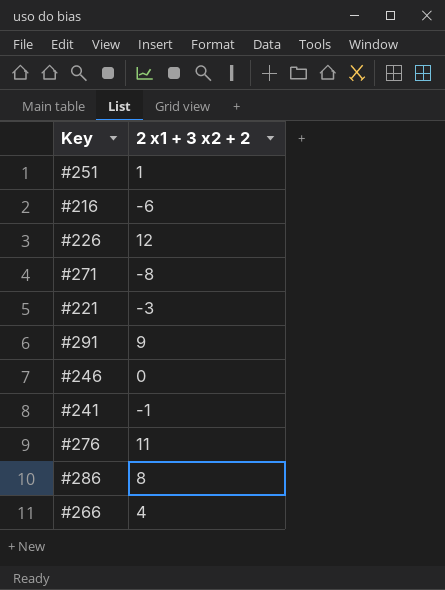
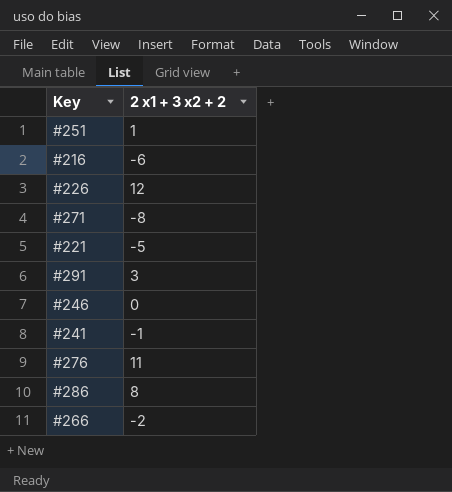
#221 | 2 x1 + 3 x2 + 2: -3 -> -5
#291 | 2 x1 + 3 x2 + 2: 9 -> 3
#266 | 2 x1 + 3 x2 + 2: 4 -> -2

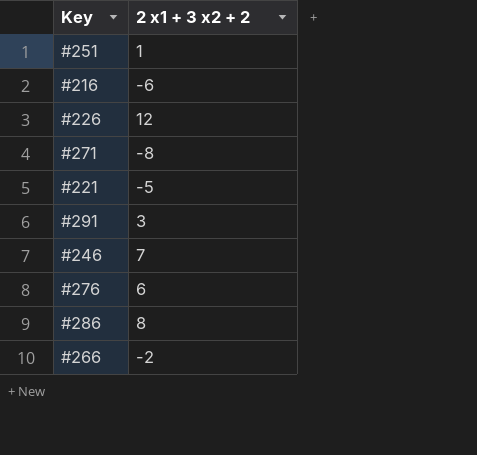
row #241: -1 -> none
#246 | 2 x1 + 3 x2 + 2: 0 -> 7
#276 | 2 x1 + 3 x2 + 2: 11 -> 6

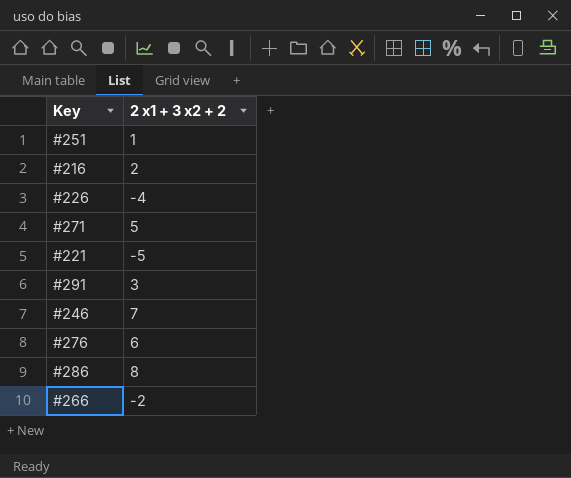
#216 | 2 x1 + 3 x2 + 2: -6 -> 2
#226 | 2 x1 + 3 x2 + 2: 12 -> -4
#271 | 2 x1 + 3 x2 + 2: -8 -> 5

